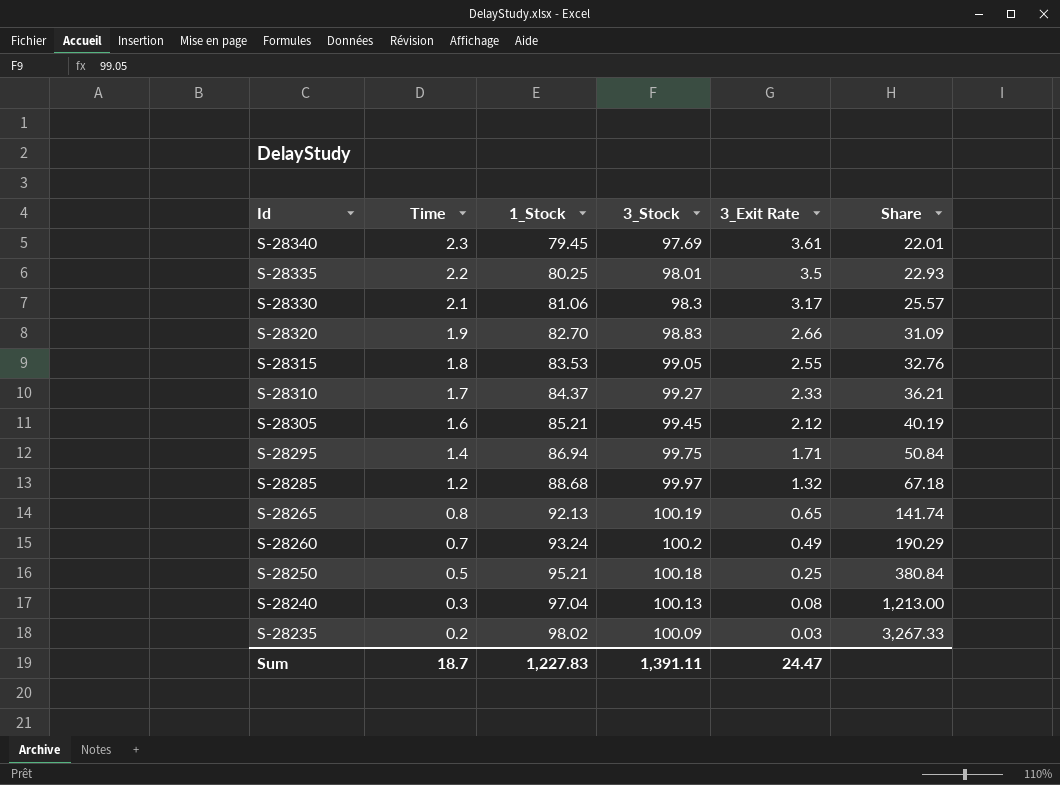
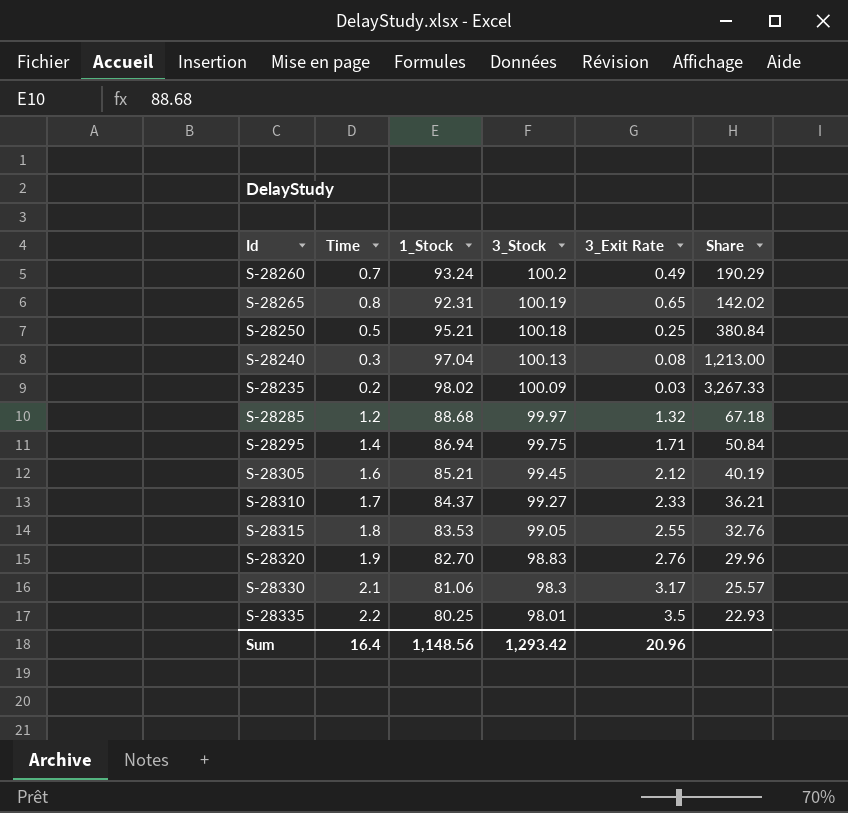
row order: Id descending -> 3_Stock descending
row S-28340: 2.3 | 79.45 | 97.69 | 3.61 | 22.01 -> none
S-28265 | 1_Stock: 92.13 -> 92.31
S-28265 | Share: 141.74 -> 142.02
S-28320 | 3_Exit Rate: 2.66 -> 2.76
S-28320 | Share: 31.09 -> 29.96
Sum | Time: 18.7 -> 16.4
Sum | 1_Stock: 1,227.83 -> 1,148.56
Sum | 3_Stock: 1,391.11 -> 1,293.42
Sum | 3_Exit Rate: 24.47 -> 20.96

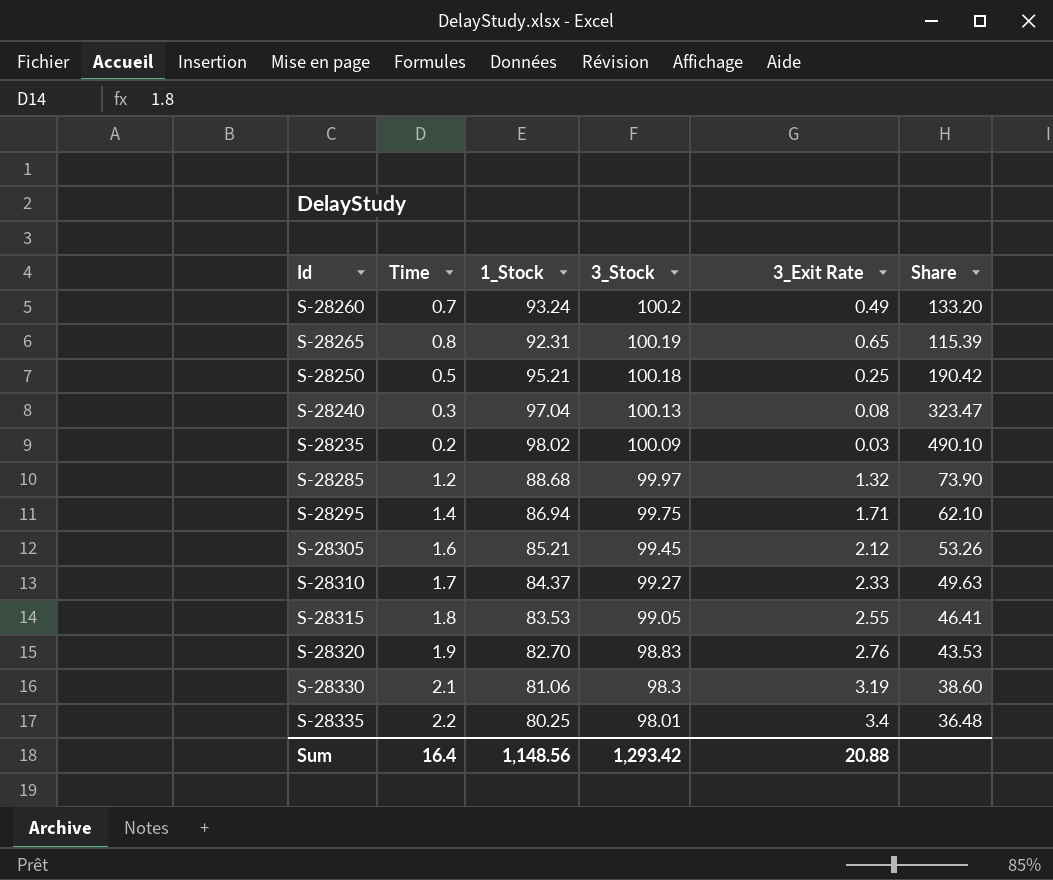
column Share | formula: [1_Stock] / [3_Exit Rate] -> [1_Stock] / [Time]
S-28330 | 3_Exit Rate: 3.17 -> 3.19
S-28335 | 3_Exit Rate: 3.5 -> 3.4
Sum | 3_Exit Rate: 20.96 -> 20.88

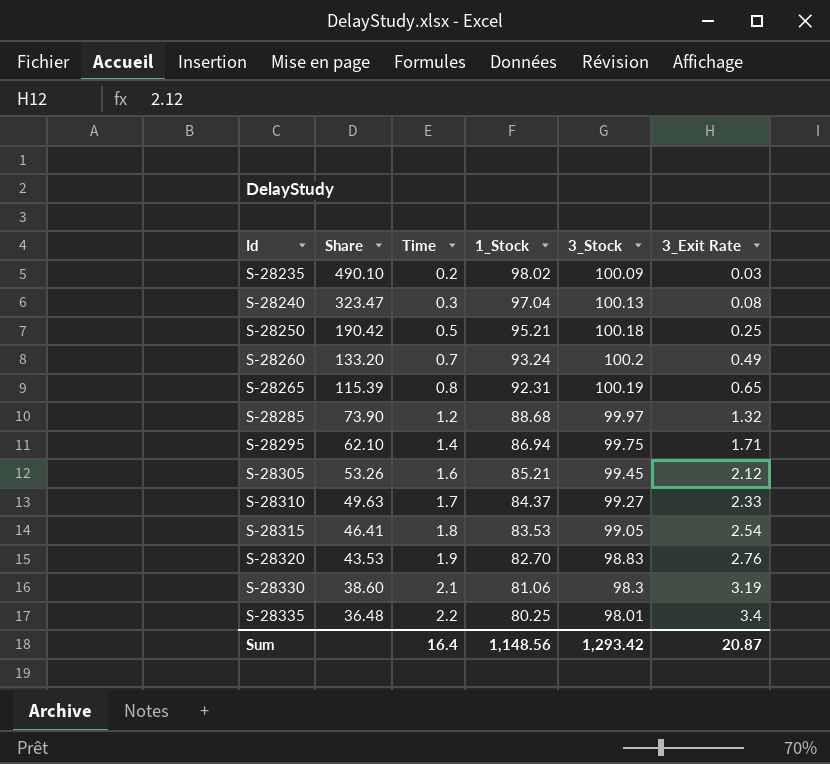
row order: 3_Stock descending -> Id ascending
column Share | position: 6 -> 2
S-28315 | 3_Exit Rate: 2.55 -> 2.54
Sum | 3_Exit Rate: 20.88 -> 20.87

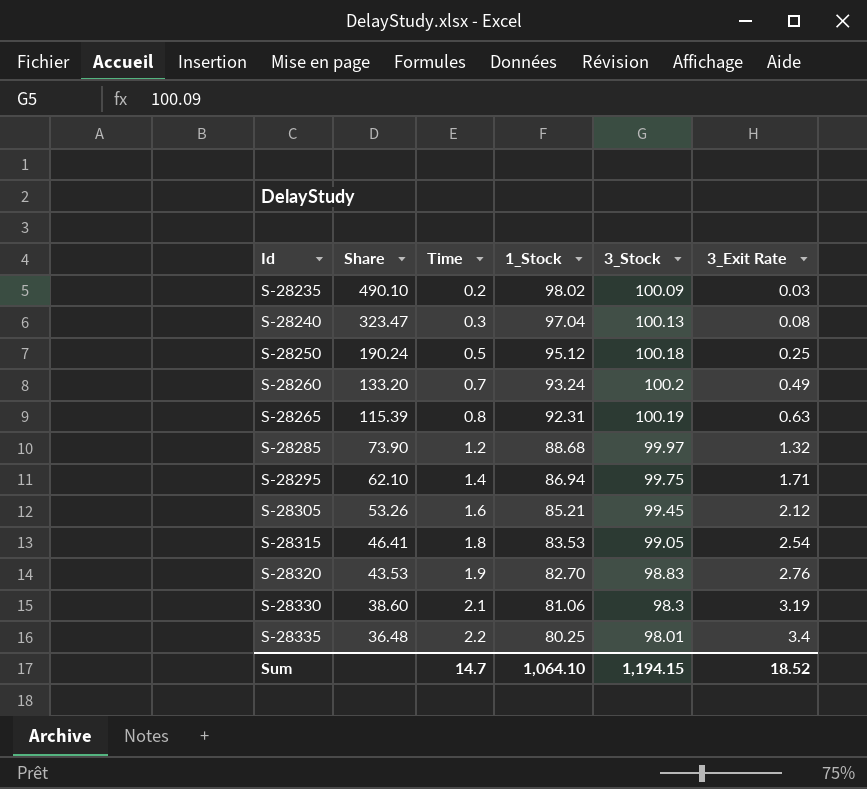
row S-28310: 49.63 | 1.7 | 84.37 | 99.27 | 2.33 -> none
S-28250 | Share: 190.42 -> 190.24
S-28250 | 1_Stock: 95.21 -> 95.12
S-28265 | 3_Exit Rate: 0.65 -> 0.63
Sum | Time: 16.4 -> 14.7
Sum | 1_Stock: 1,148.56 -> 1,064.10
Sum | 3_Stock: 1,293.42 -> 1,194.15
Sum | 3_Exit Rate: 20.87 -> 18.52

